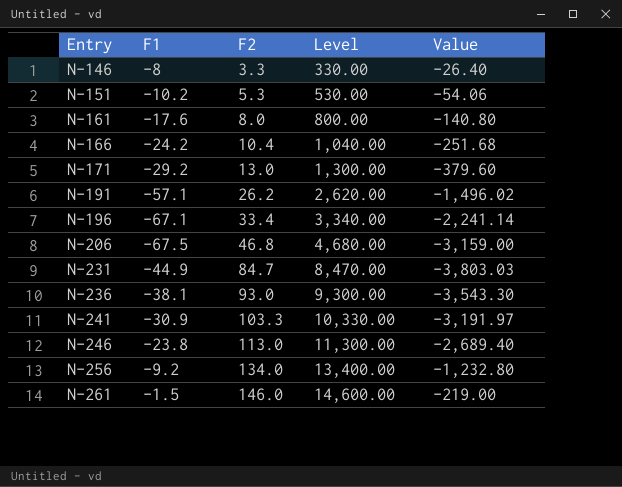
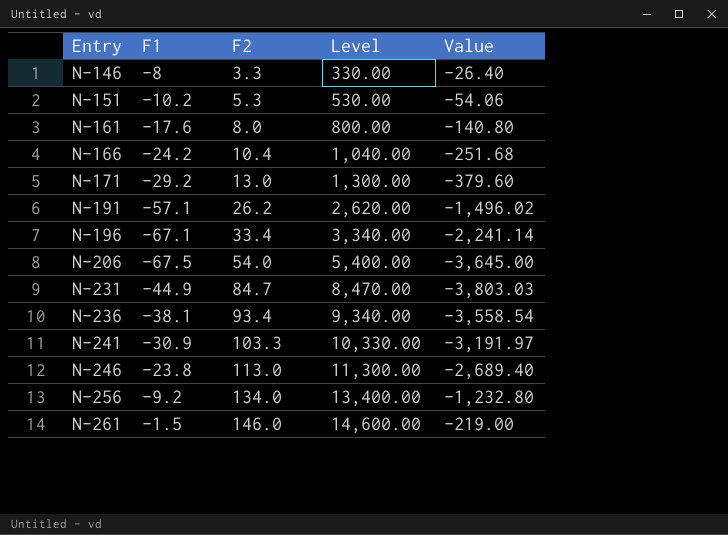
N-206 | F2: 46.8 -> 54.0
N-206 | Level: 4,680.00 -> 5,400.00
N-206 | Value: -3,159.00 -> -3,645.00
N-236 | F2: 93.0 -> 93.4
N-236 | Level: 9,300.00 -> 9,340.00
N-236 | Value: -3,543.30 -> -3,558.54

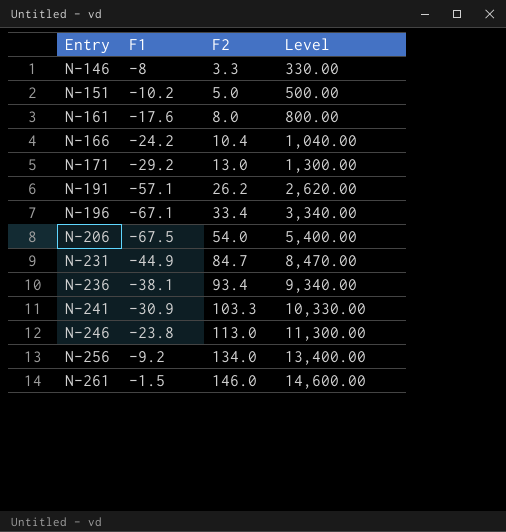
column Value | formula: [F1] * [F2] -> none
N-151 | F2: 5.3 -> 5.0
N-151 | Level: 530.00 -> 500.00

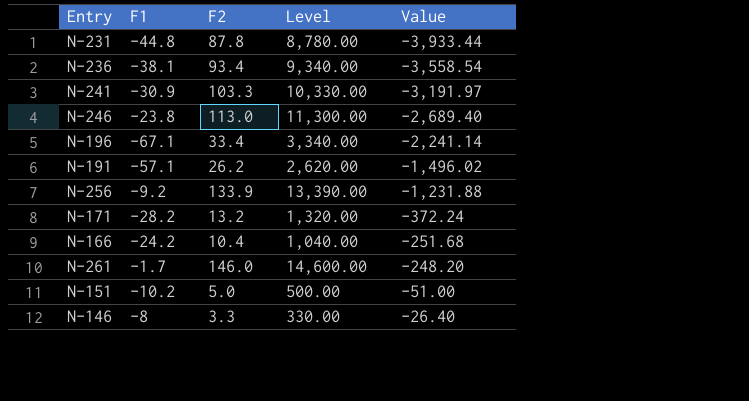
row order: Entry ascending -> Value ascending
column Value | formula: none -> [F1] * [F2]
row N-161: -17.6 | 8.0 | 800.00 -> none
row N-206: -67.5 | 54.0 | 5,400.00 -> none
N-231 | F1: -44.9 -> -44.8
N-231 | F2: 84.7 -> 87.8
N-231 | Level: 8,470.00 -> 8,780.00
N-256 | F2: 134.0 -> 133.9
N-256 | Level: 13,400.00 -> 13,390.00
N-171 | F1: -29.2 -> -28.2
N-171 | F2: 13.0 -> 13.2
N-171 | Level: 1,300.00 -> 1,320.00
N-261 | F1: -1.5 -> -1.7

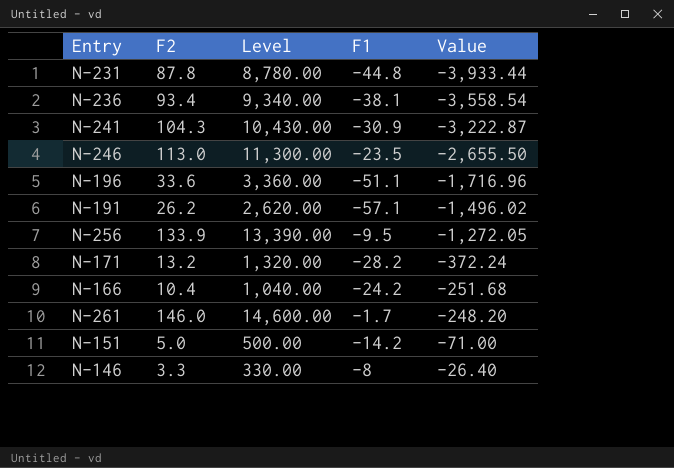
column F1 | position: 2 -> 4
N-241 | F2: 103.3 -> 104.3
N-241 | Level: 10,330.00 -> 10,430.00
N-241 | Value: -3,191.97 -> -3,222.87
N-246 | F1: -23.8 -> -23.5
N-246 | Value: -2,689.40 -> -2,655.50
N-196 | F2: 33.4 -> 33.6
N-196 | Level: 3,340.00 -> 3,360.00
N-196 | F1: -67.1 -> -51.1
N-196 | Value: -2,241.14 -> -1,716.96
N-256 | F1: -9.2 -> -9.5
N-256 | Value: -1,231.88 -> -1,272.05
N-151 | F1: -10.2 -> -14.2
N-151 | Value: -51.00 -> -71.00

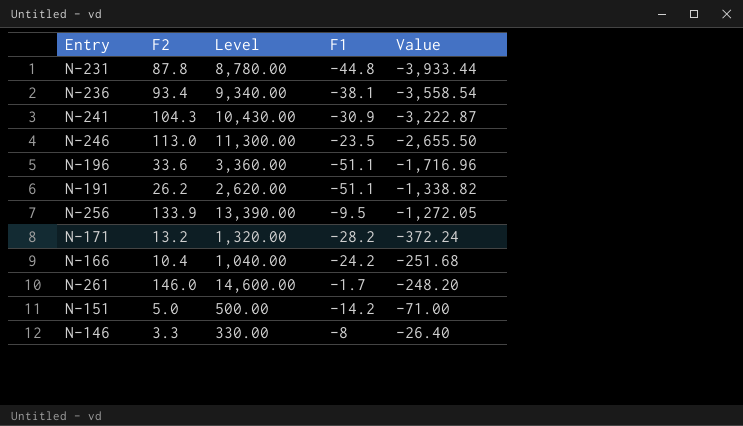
N-191 | F1: -57.1 -> -51.1
N-191 | Value: -1,496.02 -> -1,338.82

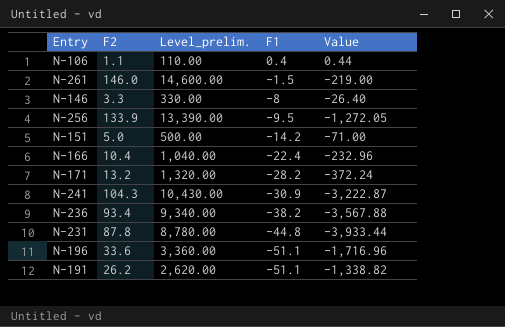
row order: Value ascending -> F1 descending
column name: Level -> Level_prelim.
row N-246: 113.0 | 11,300.00 | -23.5 | -2,655.50 -> none
row N-106: none -> 1.1 | 110.00 | 0.4 | 0.44
N-261 | F1: -1.7 -> -1.5
N-261 | Value: -248.20 -> -219.00
N-166 | F1: -24.2 -> -22.4
N-166 | Value: -251.68 -> -232.96
N-236 | F1: -38.1 -> -38.2
N-236 | Value: -3,558.54 -> -3,567.88

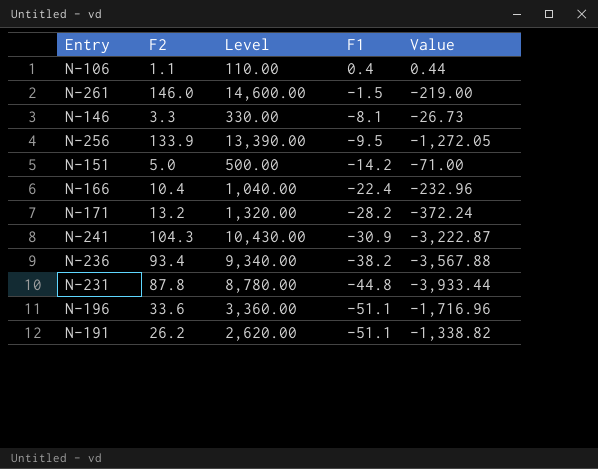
column name: Level_prelim. -> Level
N-146 | F1: -8 -> -8.1
N-146 | Value: -26.40 -> -26.73

